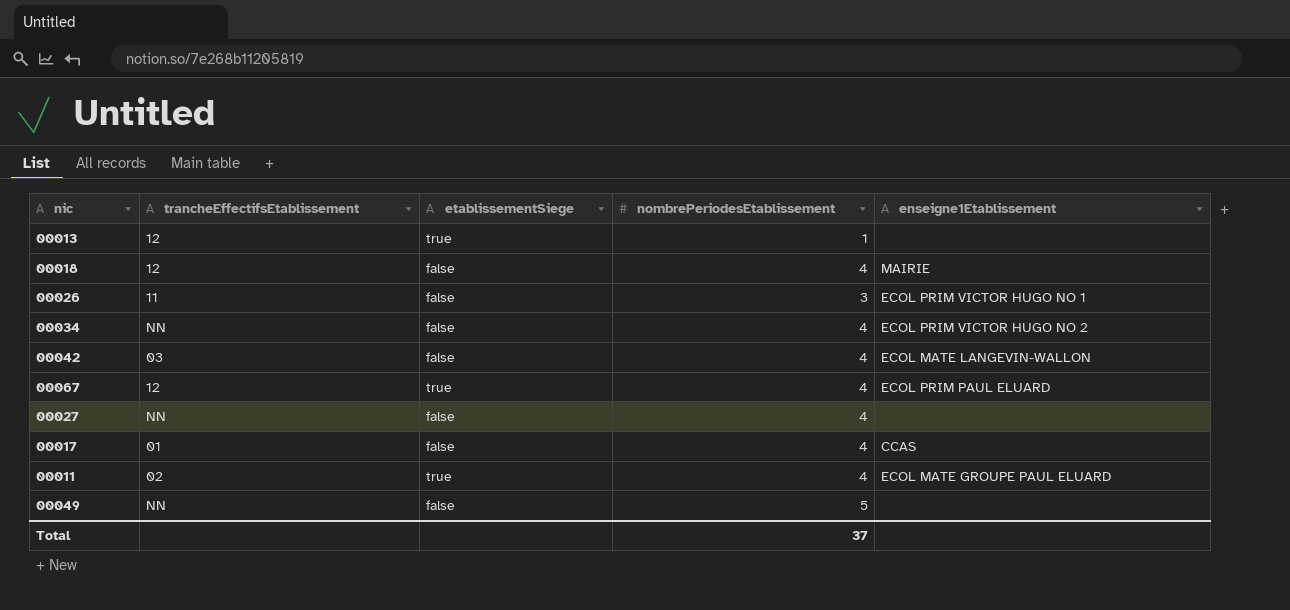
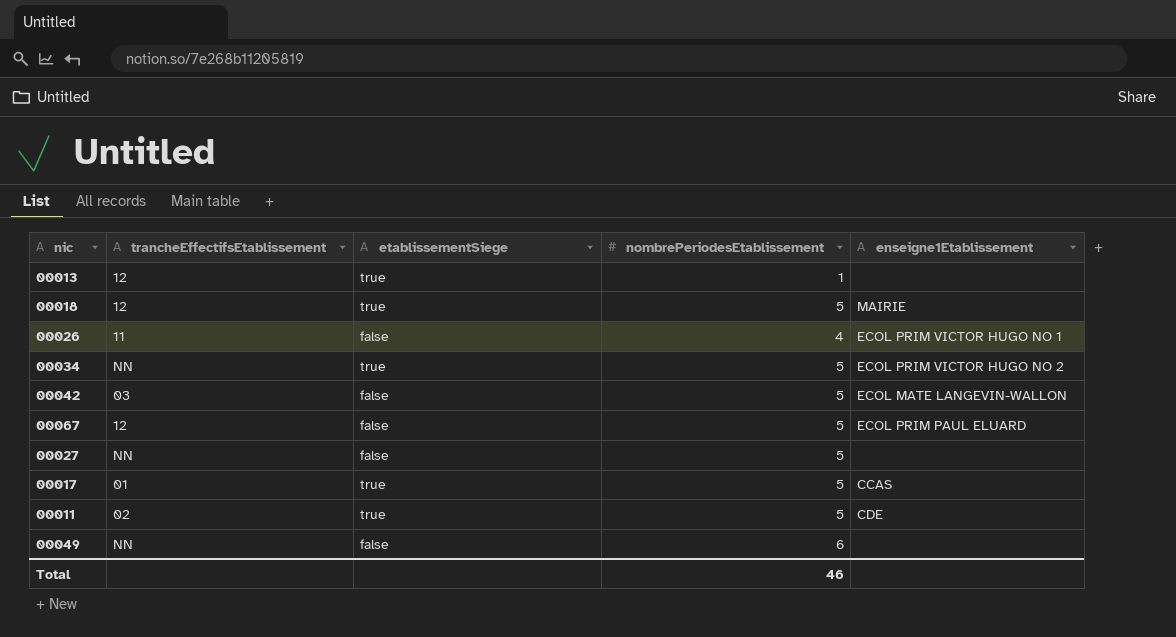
00018 | etablissementSiege: false -> true
00018 | nombrePeriodesEtablissement: 4 -> 5
00026 | nombrePeriodesEtablissement: 3 -> 4
00034 | etablissementSiege: false -> true
00034 | nombrePeriodesEtablissement: 4 -> 5
00042 | nombrePeriodesEtablissement: 4 -> 5
00067 | etablissementSiege: true -> false
00067 | nombrePeriodesEtablissement: 4 -> 5
00027 | nombrePeriodesEtablissement: 4 -> 5
00017 | etablissementSiege: false -> true
00017 | nombrePeriodesEtablissement: 4 -> 5
00011 | nombrePeriodesEtablissement: 4 -> 5
00011 | enseigne1Etablissement: ECOL MATE GROUPE PAUL ELUARD -> CDE
00049 | nombrePeriodesEtablissement: 5 -> 6
Total | nombrePeriodesEtablissement: 37 -> 46

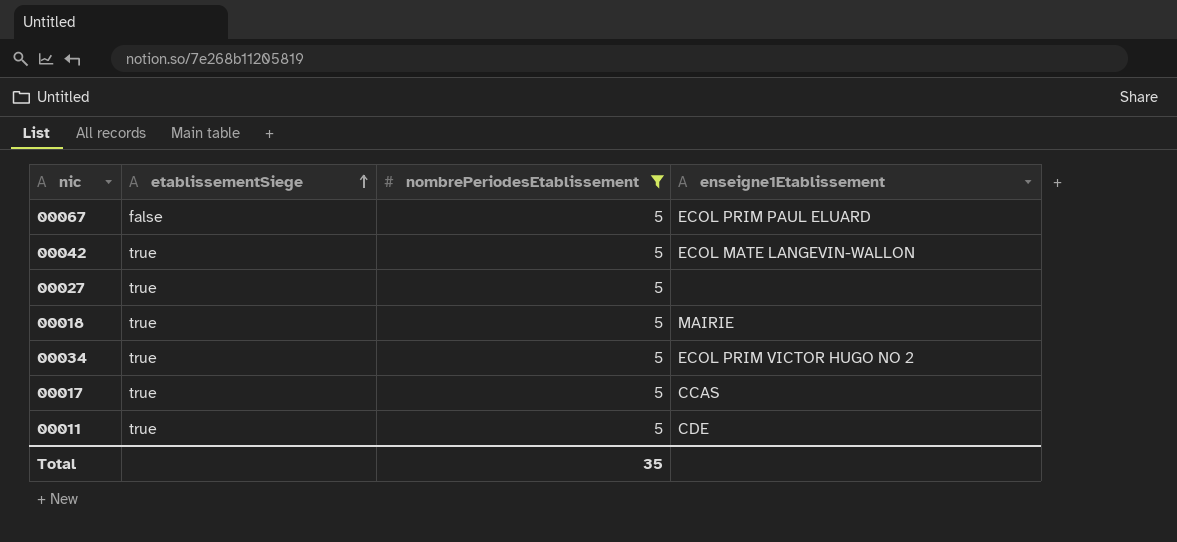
filter: none -> nombrePeriodesEtablissement = 5
row order: none -> etablissementSiege ascending
column trancheEffectifsEtablissement | position: 2 -> none
00042 | etablissementSiege: false -> true
00027 | etablissementSiege: false -> true
Total | nombrePeriodesEtablissement: 46 -> 35

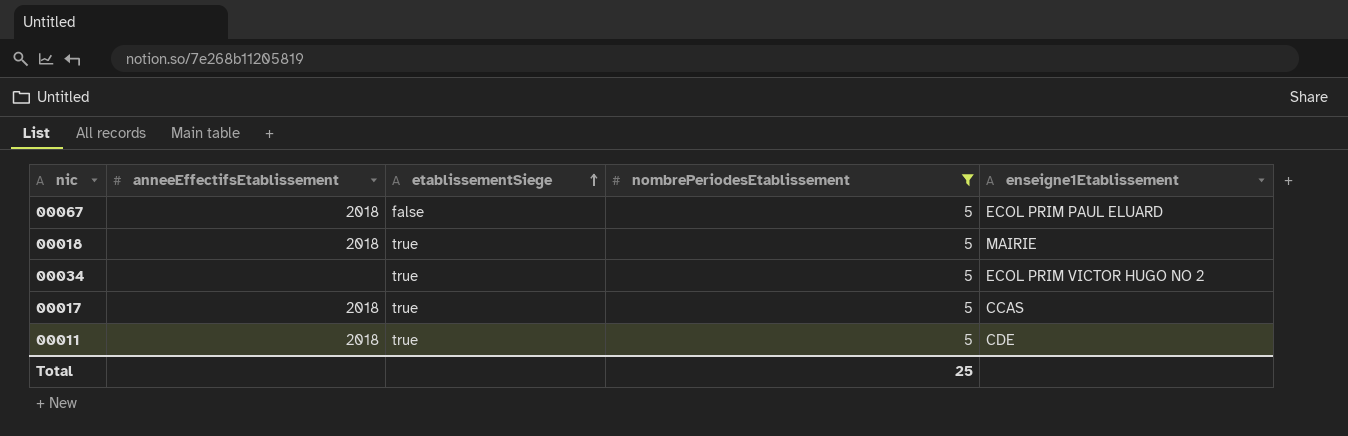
column anneeEffectifsEtablissement | position: none -> 2
row 00042: true | 5 | ECOL MATE LANGEVIN-WALLON -> none
row 00027: true | 5 | none -> none
Total | nombrePeriodesEtablissement: 35 -> 25

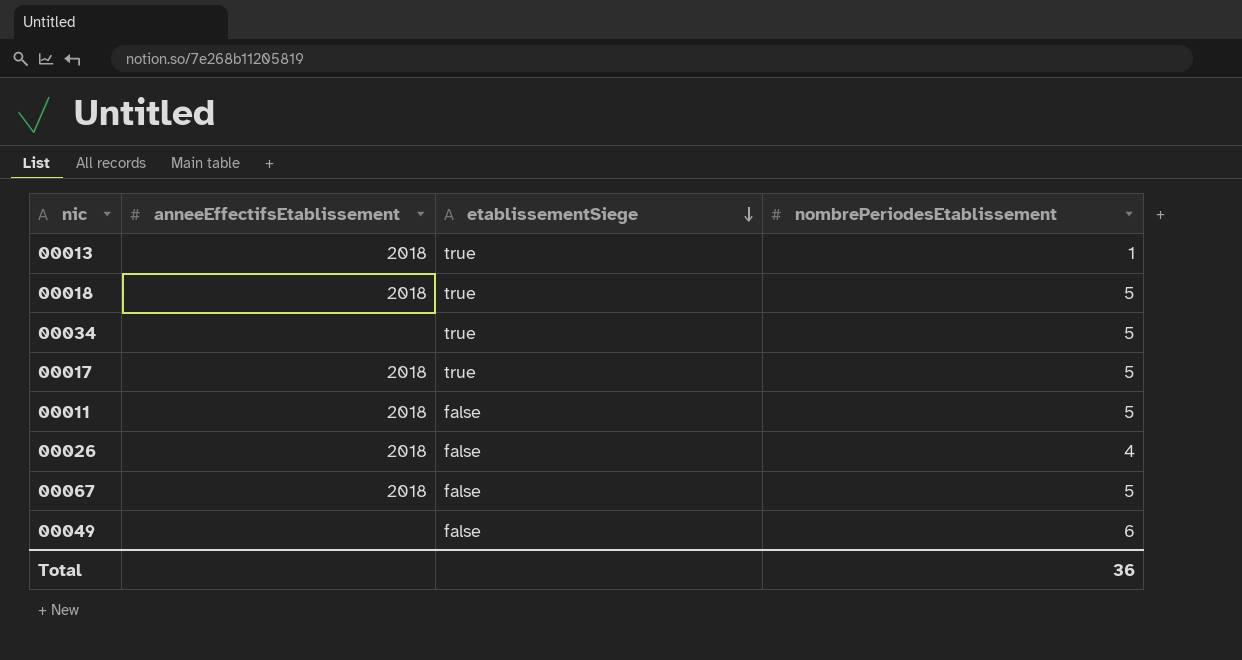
filter: nombrePeriodesEtablissement = 5 -> none
row order: etablissementSiege ascending -> etablissementSiege descending
column enseigne1Etablissement | position: 5 -> none
00011 | etablissementSiege: true -> false
Total | nombrePeriodesEtablissement: 25 -> 36

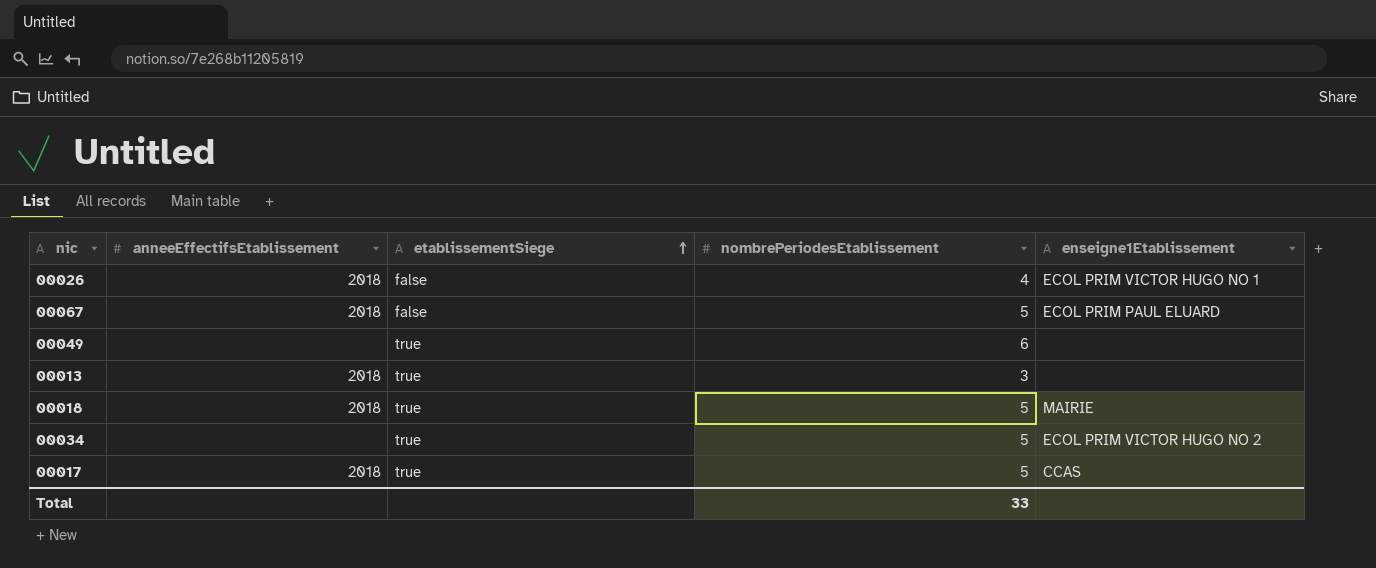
row order: etablissementSiege descending -> etablissementSiege ascending
column enseigne1Etablissement | position: none -> 5
row 00011: 2018 | false | 5 -> none
00049 | etablissementSiege: false -> true
00013 | nombrePeriodesEtablissement: 1 -> 3
Total | nombrePeriodesEtablissement: 36 -> 33

